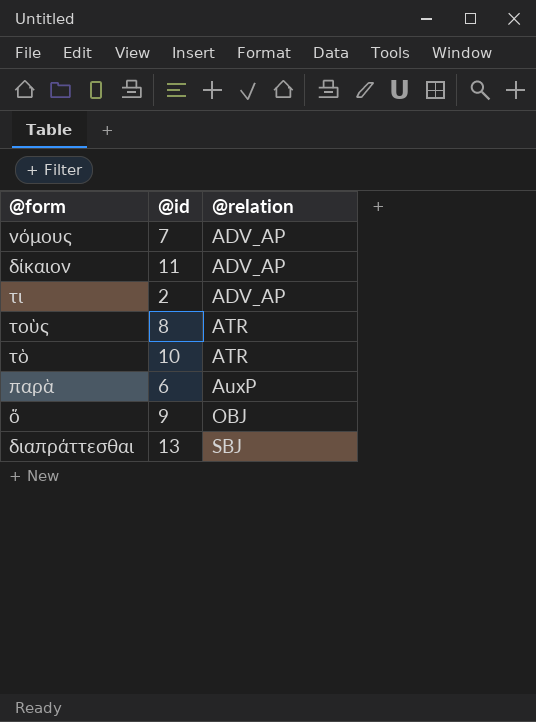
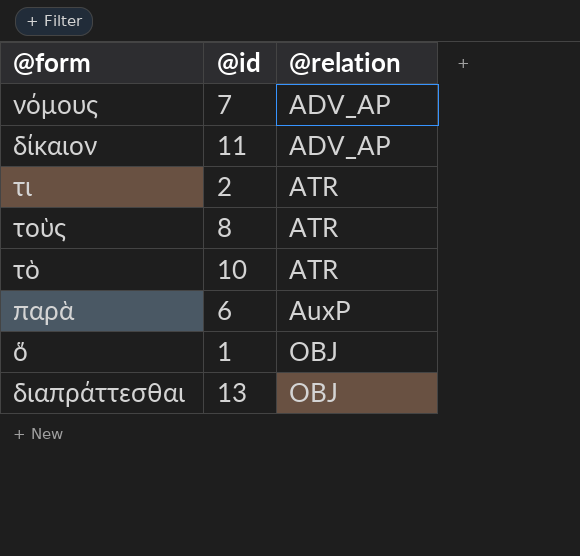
τι | @relation: ADV_AP -> ATR
ὅ | @id: 9 -> 1
διαπράττεσθαι | @relation: SBJ -> OBJ

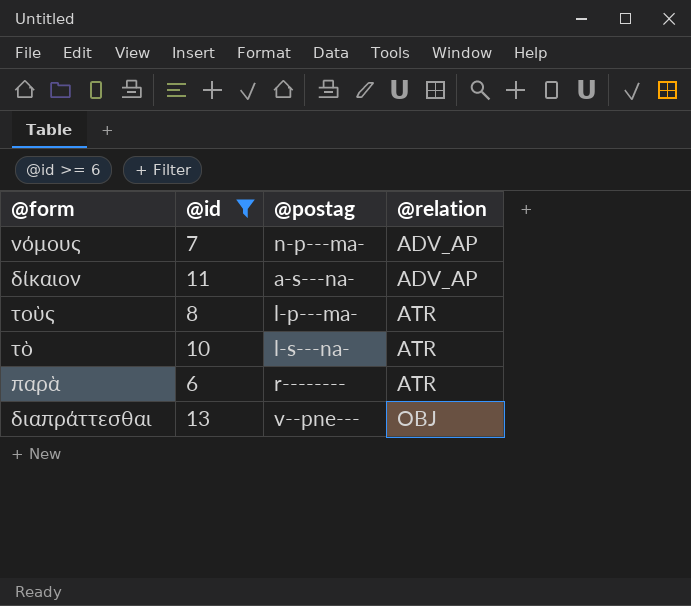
filter: none -> @id >= 6
column @postag | position: none -> 3
παρὰ | @relation: AuxP -> ATR

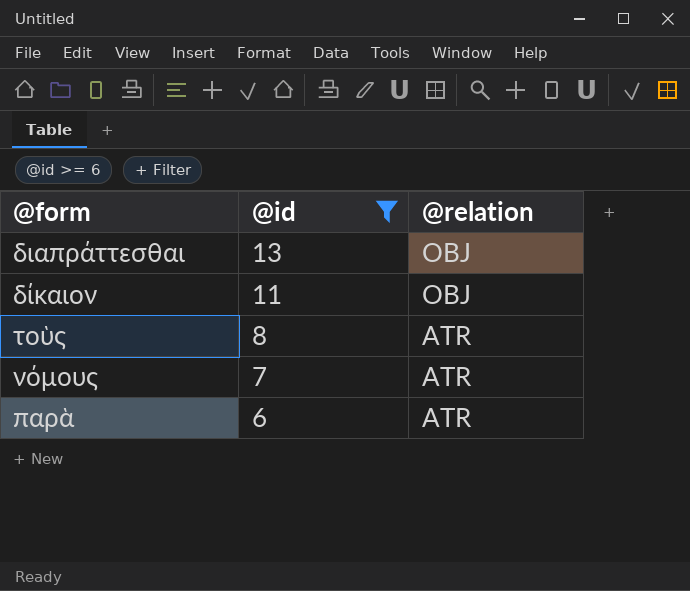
row order: @relation ascending -> @id descending
column @postag | position: 3 -> none
row τὸ: 10 | l-s---na- | ATR -> none
δίκαιον | @relation: ADV_AP -> OBJ
νόμους | @relation: ADV_AP -> ATR

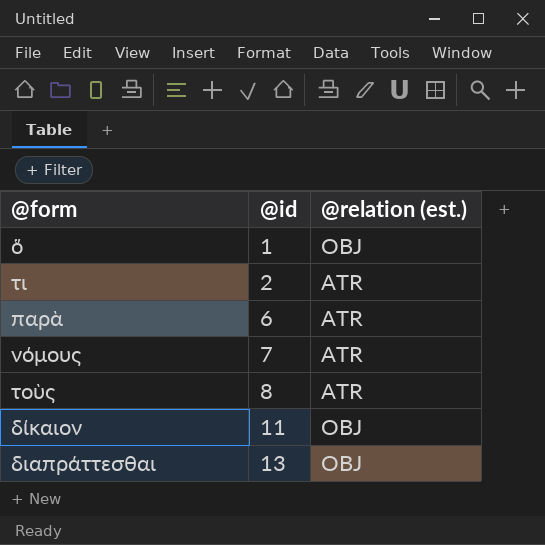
filter: @id >= 6 -> none
row order: @id descending -> @id ascending
column name: @relation -> @relation (est.)

